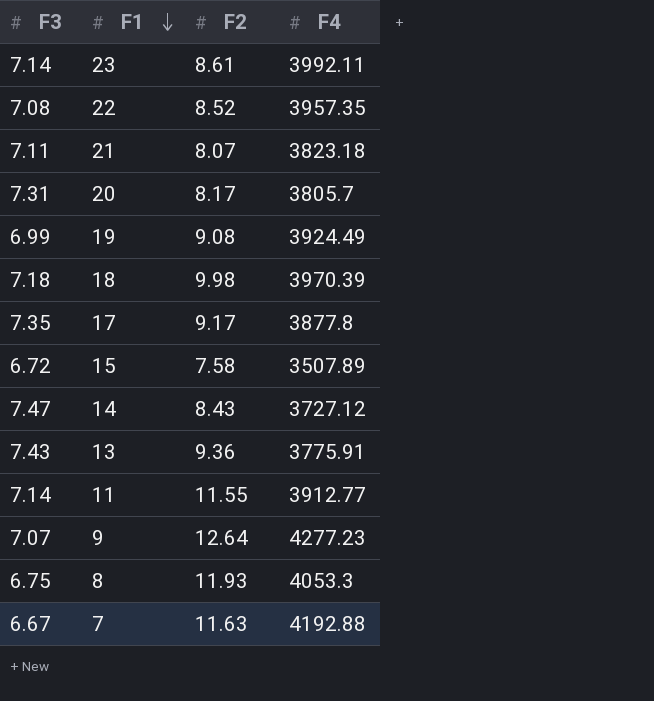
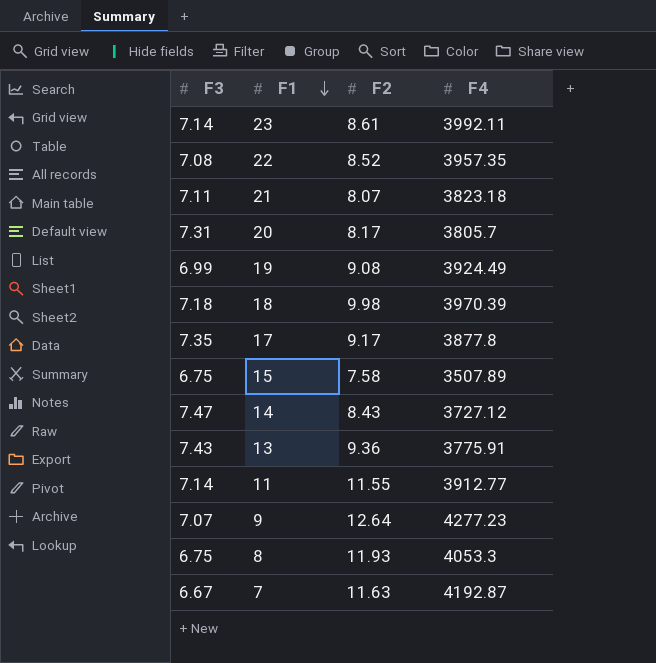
15 | F3: 6.72 -> 6.75
7 | F4: 4192.88 -> 4192.87

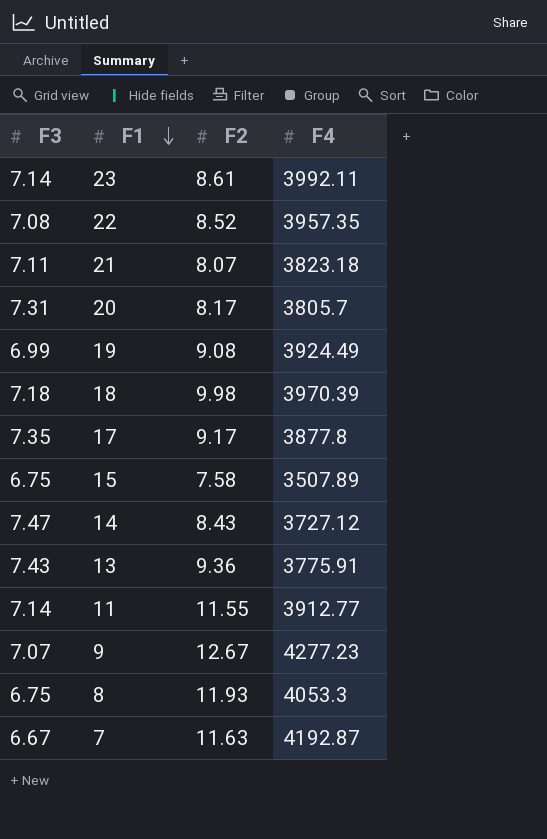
9 | F2: 12.64 -> 12.67

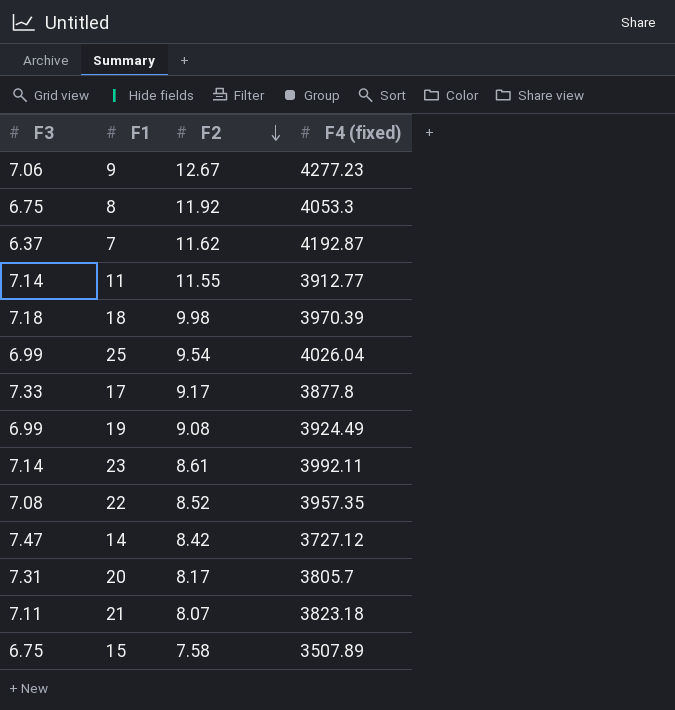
row order: F1 descending -> F2 descending
column name: F4 -> F4 (fixed)
row 13: 7.43 | 9.36 | 3775.91 -> none
9 | F3: 7.07 -> 7.06
8 | F2: 11.93 -> 11.92
7 | F3: 6.67 -> 6.37
7 | F2: 11.63 -> 11.62
row 25: none -> 6.99 | 9.54 | 4026.04
17 | F3: 7.35 -> 7.33
14 | F2: 8.43 -> 8.42

